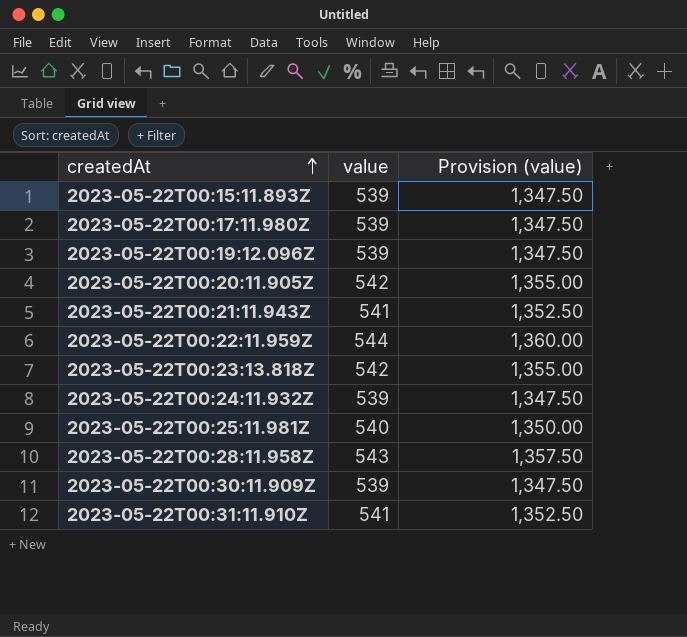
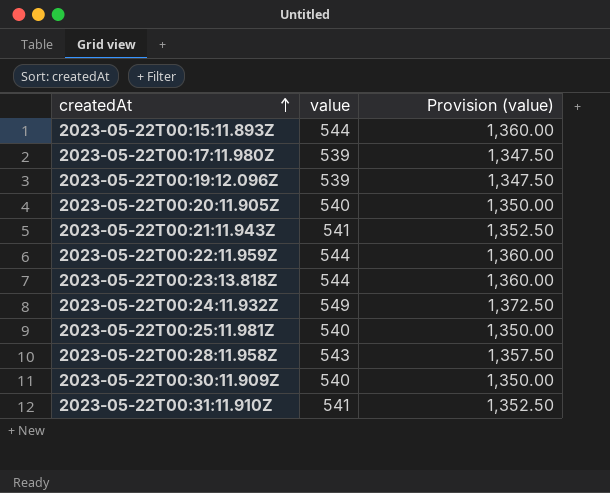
2023-05-22T00:15:11.893Z | value: 539 -> 544
2023-05-22T00:15:11.893Z | Provision (value): 1,347.50 -> 1,360.00
2023-05-22T00:20:11.905Z | value: 542 -> 540
2023-05-22T00:20:11.905Z | Provision (value): 1,355.00 -> 1,350.00
2023-05-22T00:23:13.818Z | value: 542 -> 544
2023-05-22T00:23:13.818Z | Provision (value): 1,355.00 -> 1,360.00
2023-05-22T00:24:11.932Z | value: 539 -> 549
2023-05-22T00:24:11.932Z | Provision (value): 1,347.50 -> 1,372.50
2023-05-22T00:30:11.909Z | value: 539 -> 540
2023-05-22T00:30:11.909Z | Provision (value): 1,347.50 -> 1,350.00

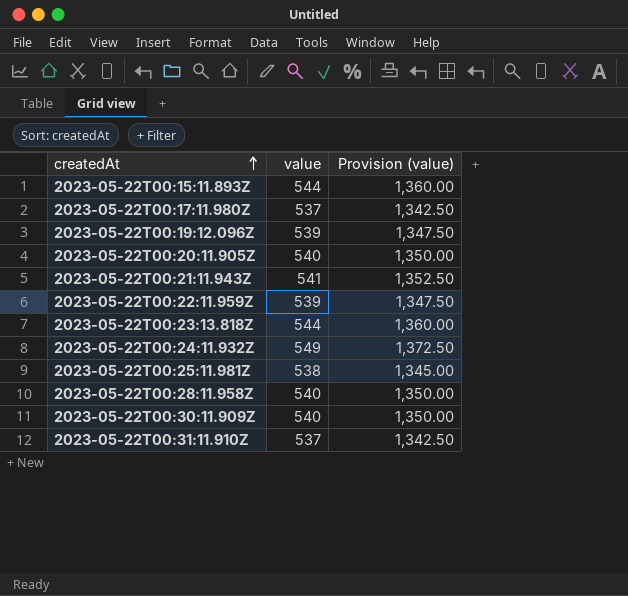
2023-05-22T00:17:11.980Z | value: 539 -> 537
2023-05-22T00:17:11.980Z | Provision (value): 1,347.50 -> 1,342.50
2023-05-22T00:22:11.959Z | value: 544 -> 539
2023-05-22T00:22:11.959Z | Provision (value): 1,360.00 -> 1,347.50
2023-05-22T00:25:11.981Z | value: 540 -> 538
2023-05-22T00:25:11.981Z | Provision (value): 1,350.00 -> 1,345.00
2023-05-22T00:28:11.958Z | value: 543 -> 540
2023-05-22T00:28:11.958Z | Provision (value): 1,357.50 -> 1,350.00
2023-05-22T00:31:11.910Z | value: 541 -> 537
2023-05-22T00:31:11.910Z | Provision (value): 1,352.50 -> 1,342.50

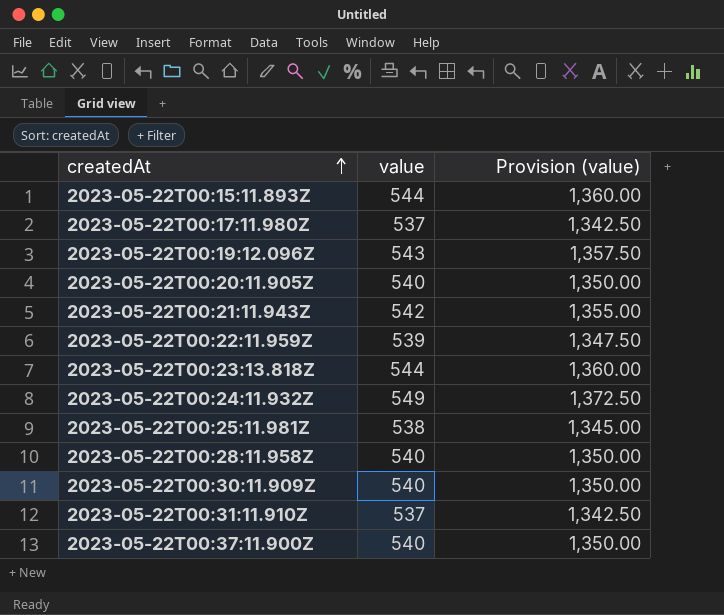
2023-05-22T00:19:12.096Z | value: 539 -> 543
2023-05-22T00:19:12.096Z | Provision (value): 1,347.50 -> 1,357.50
2023-05-22T00:21:11.943Z | value: 541 -> 542
2023-05-22T00:21:11.943Z | Provision (value): 1,352.50 -> 1,355.00
row 2023-05-22T00:37:11.900Z: none -> 540 | 1,350.00

